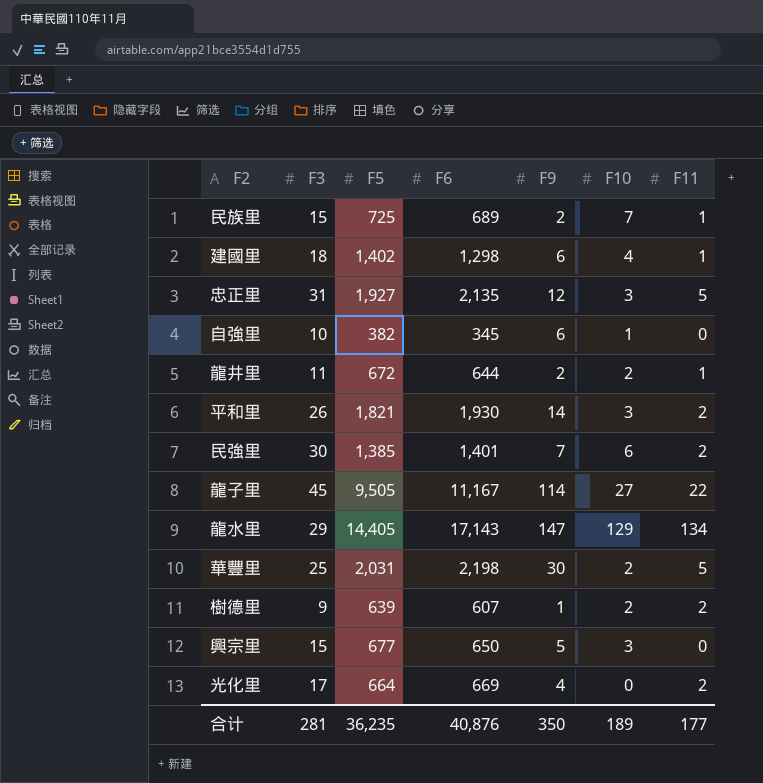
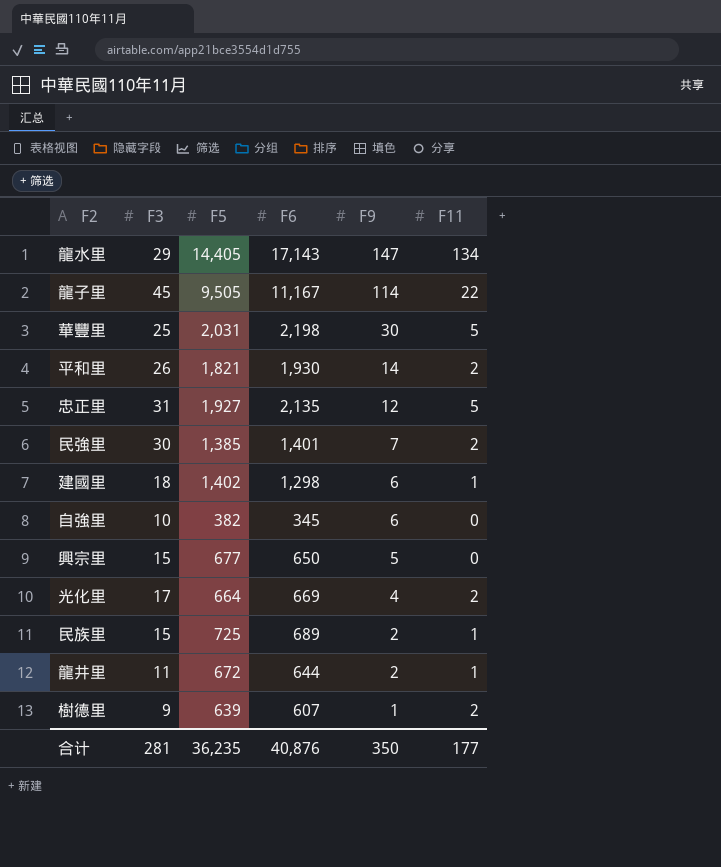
row order: none -> F9 descending
column F10 | position: 6 -> none

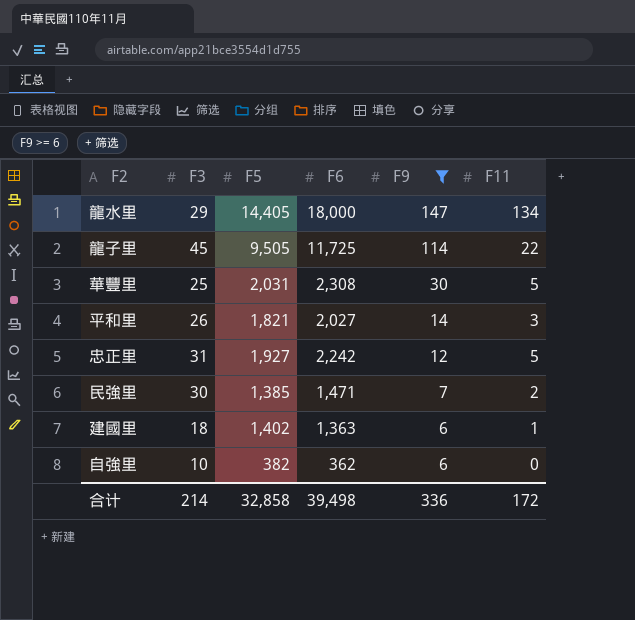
filter: none -> F9 >= 6
龍水里 | F6: 17,143 -> 18,000
龍子里 | F6: 11,167 -> 11,725
華豐里 | F6: 2,198 -> 2,308
平和里 | F6: 1,930 -> 2,027
平和里 | F11: 2 -> 3
忠正里 | F6: 2,135 -> 2,242
民強里 | F6: 1,401 -> 1,471
建國里 | F6: 1,298 -> 1,363
自強里 | F6: 345 -> 362
合计 | F3: 281 -> 214
合计 | F5: 36,235 -> 32,858
合计 | F6: 40,876 -> 39,498
合计 | F9: 350 -> 336
合计 | F11: 177 -> 172

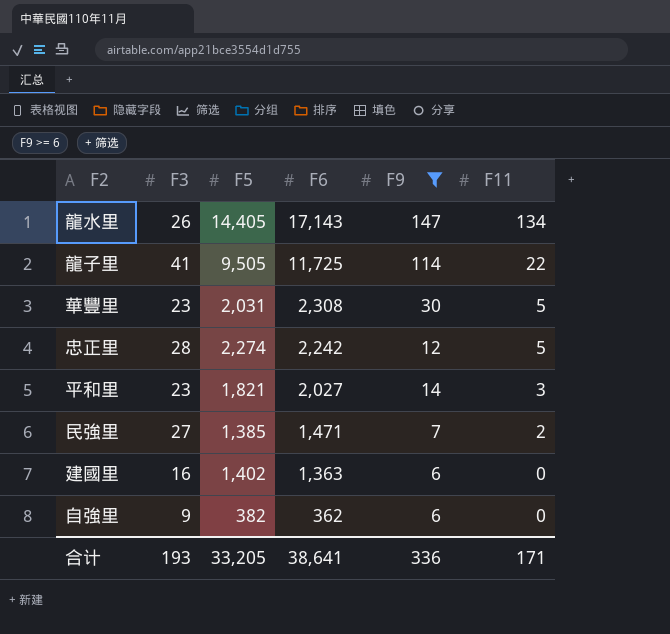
row order: F9 descending -> F6 descending
龍水里 | F3: 29 -> 26
龍水里 | F6: 18,000 -> 17,143
龍子里 | F3: 45 -> 41
華豐里 | F3: 25 -> 23
忠正里 | F3: 31 -> 28
忠正里 | F5: 1,927 -> 2,274
平和里 | F3: 26 -> 23
民強里 | F3: 30 -> 27
建國里 | F3: 18 -> 16
建國里 | F11: 1 -> 0
自強里 | F3: 10 -> 9
合计 | F3: 214 -> 193
合计 | F5: 32,858 -> 33,205
合计 | F6: 39,498 -> 38,641
合计 | F11: 172 -> 171

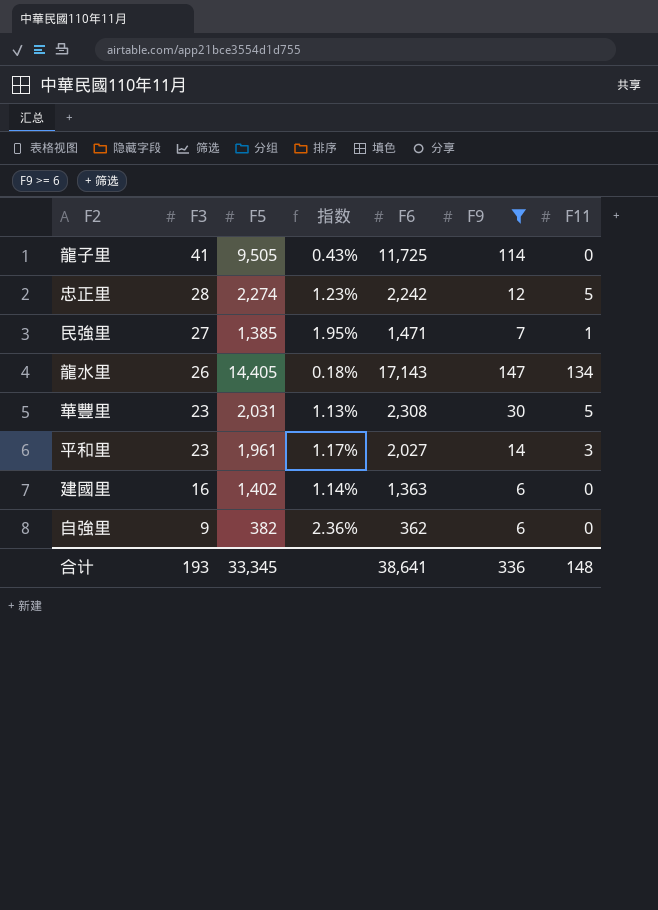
row order: F6 descending -> F3 descending
column 指数 | formula: none -> [F3] / [F5]
龍子里 | F11: 22 -> 0
民強里 | F11: 2 -> 1
平和里 | F5: 1,821 -> 1,961
合计 | F5: 33,205 -> 33,345
合计 | F11: 171 -> 148

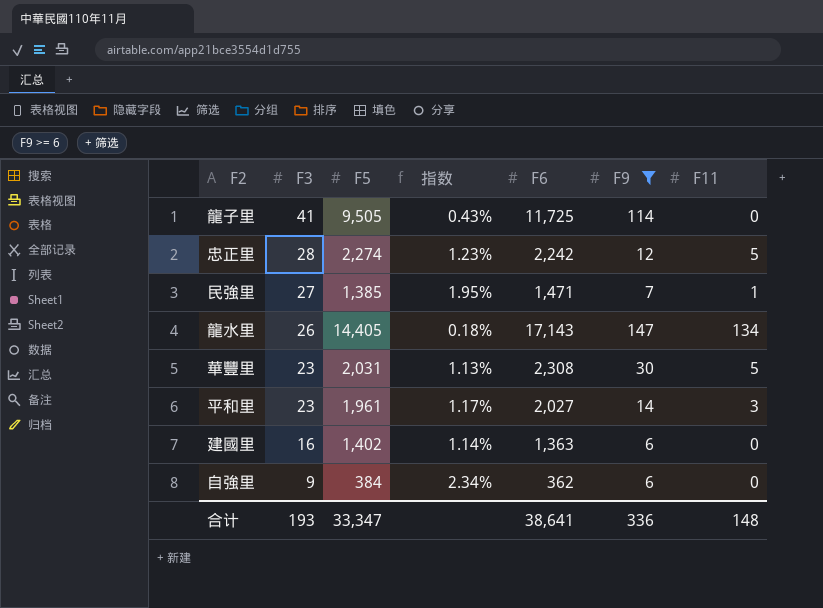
自強里 | F5: 382 -> 384
自強里 | 指数: 2.36% -> 2.34%
合计 | F5: 33,345 -> 33,347

